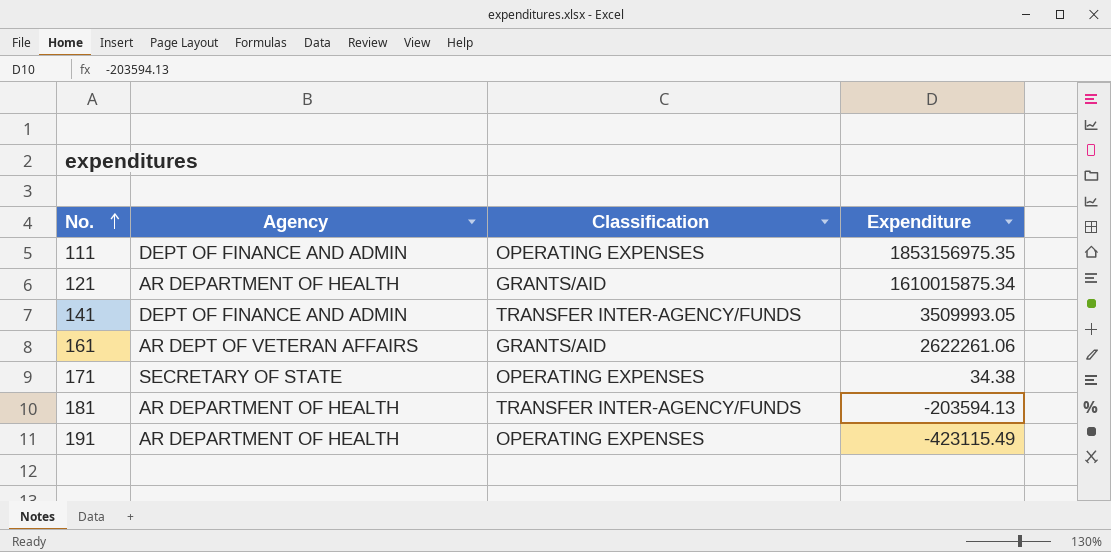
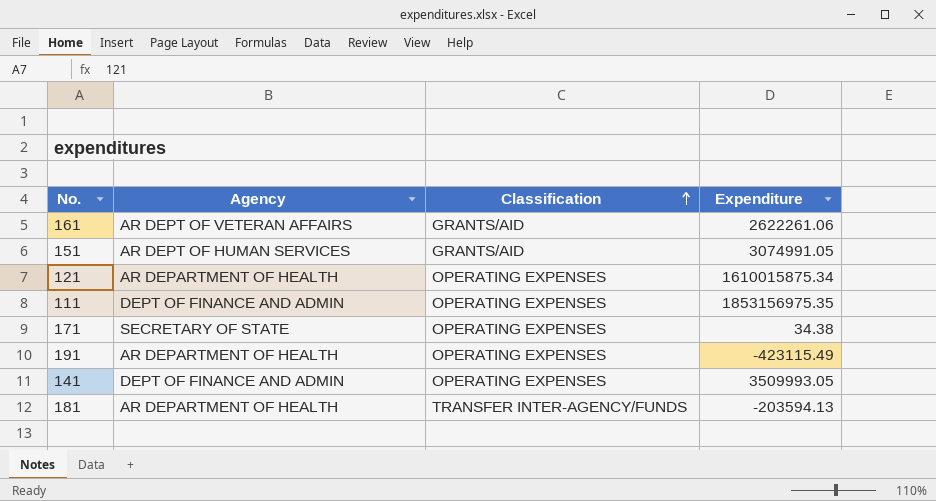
row order: No. ascending -> Classification ascending
row 151: none -> AR DEPT OF HUMAN SERVICES | GRANTS/AID | 3074991.05
121 | Classification: GRANTS/AID -> OPERATING EXPENSES
141 | Classification: TRANSFER INTER-AGENCY/FUNDS -> OPERATING EXPENSES

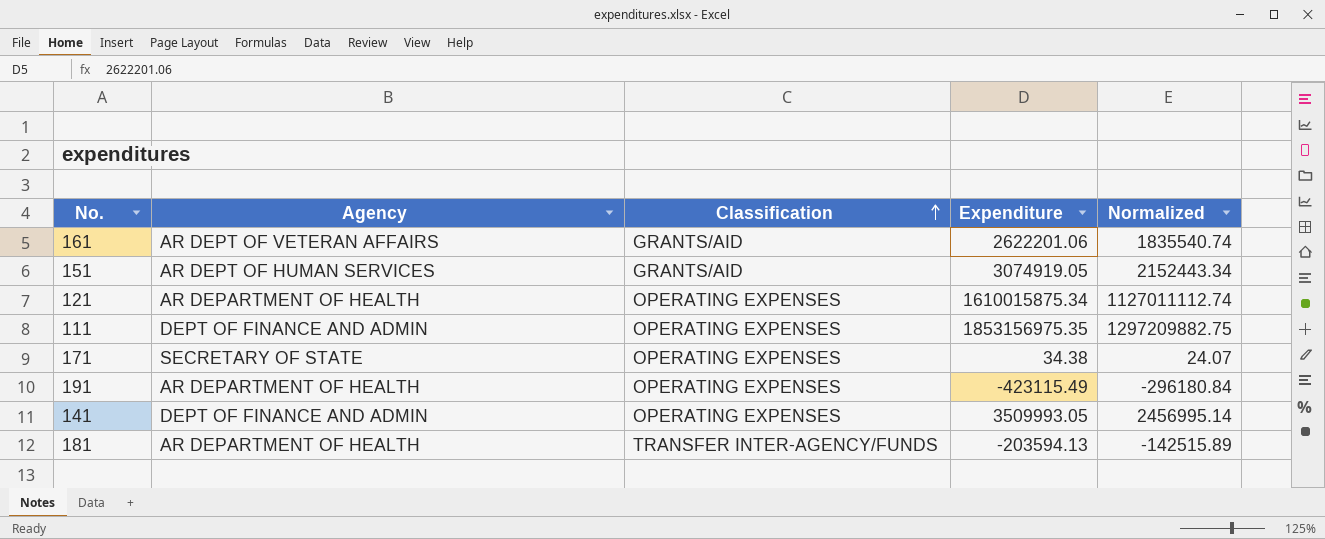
column Normalized | formula: none -> [Expenditure] * 0.7
161 | Expenditure: 2622261.06 -> 2622201.06
151 | Expenditure: 3074991.05 -> 3074919.05

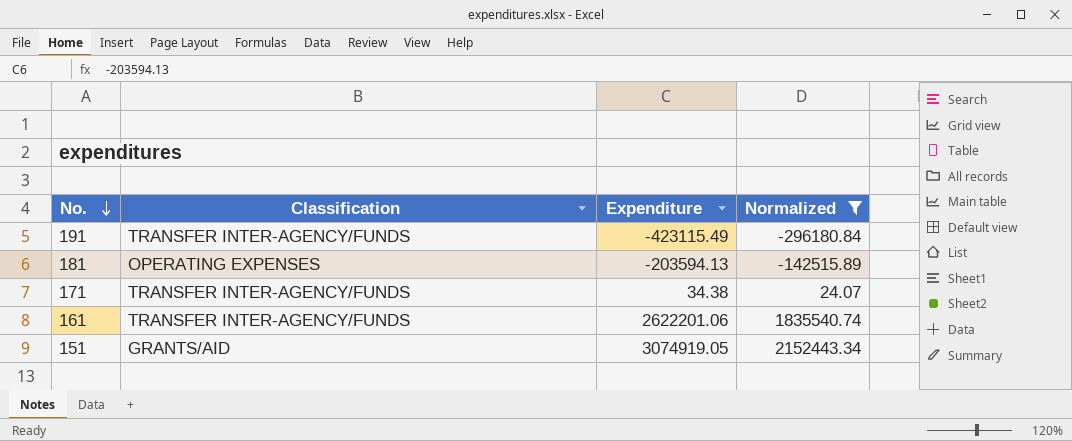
filter: none -> Normalized <= 2152443.34
row order: Classification ascending -> No. descending
column Agency | position: 2 -> none
191 | Classification: OPERATING EXPENSES -> TRANSFER INTER-AGENCY/FUNDS
181 | Classification: TRANSFER INTER-AGENCY/FUNDS -> OPERATING EXPENSES
171 | Classification: OPERATING EXPENSES -> TRANSFER INTER-AGENCY/FUNDS
161 | Classification: GRANTS/AID -> TRANSFER INTER-AGENCY/FUNDS

